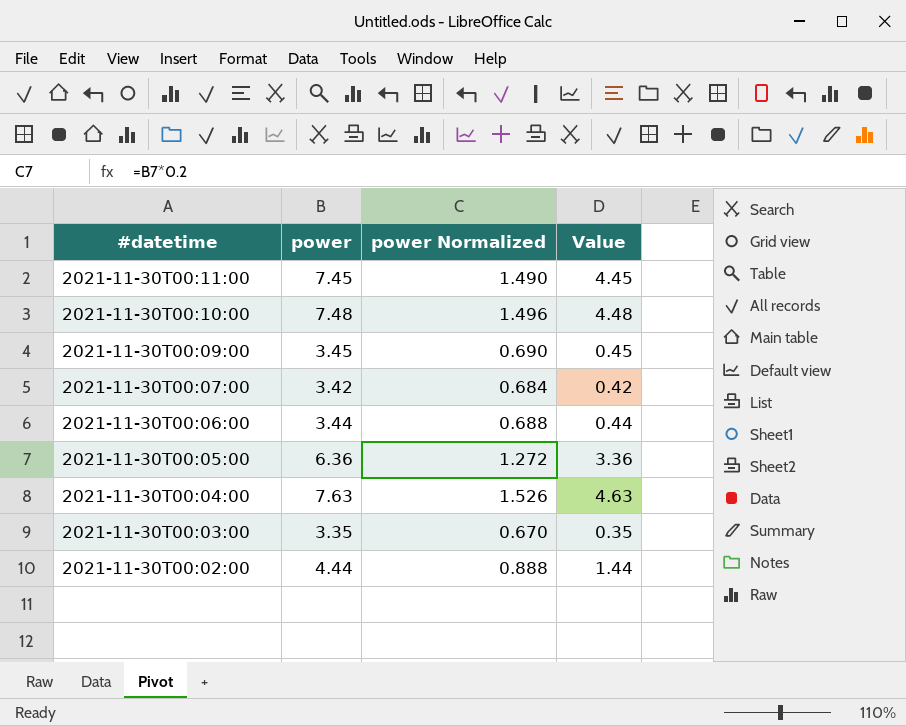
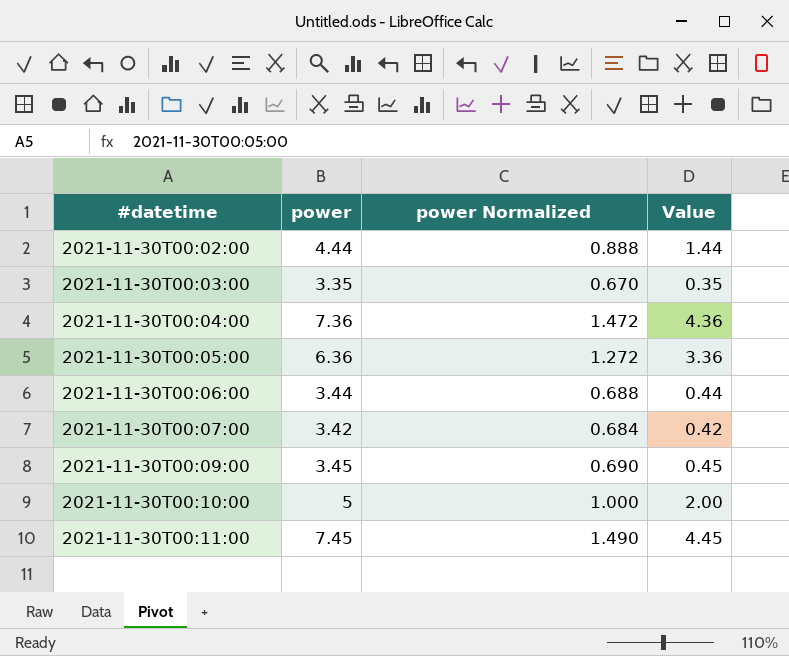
row order: #datetime descending -> #datetime ascending
2021-11-30T00:04:00 | power: 7.63 -> 7.36
2021-11-30T00:04:00 | power Normalized: 1.526 -> 1.472
2021-11-30T00:04:00 | Value: 4.63 -> 4.36
2021-11-30T00:10:00 | power: 7.48 -> 5
2021-11-30T00:10:00 | power Normalized: 1.496 -> 1.000
2021-11-30T00:10:00 | Value: 4.48 -> 2.00

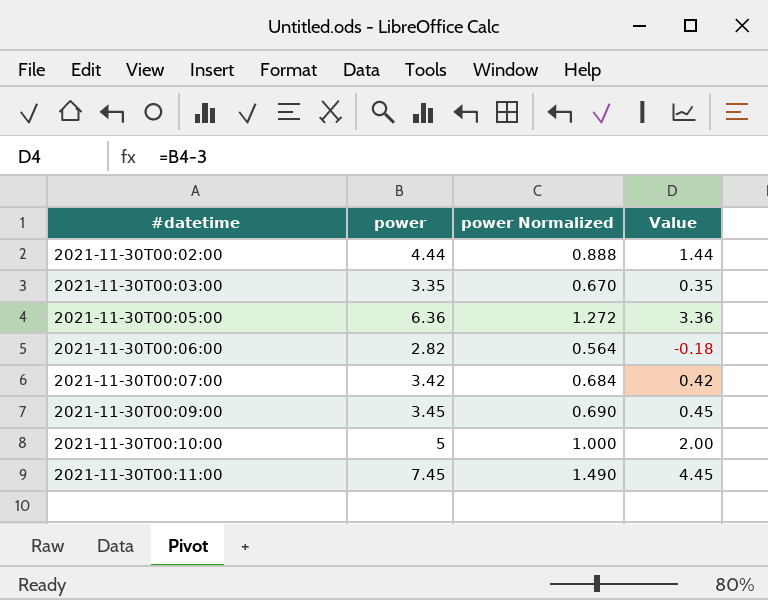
row 2021-11-30T00:04:00: 7.36 | 1.472 | 4.36 -> none
2021-11-30T00:06:00 | power: 3.44 -> 2.82
2021-11-30T00:06:00 | power Normalized: 0.688 -> 0.564
2021-11-30T00:06:00 | Value: 0.44 -> -0.18

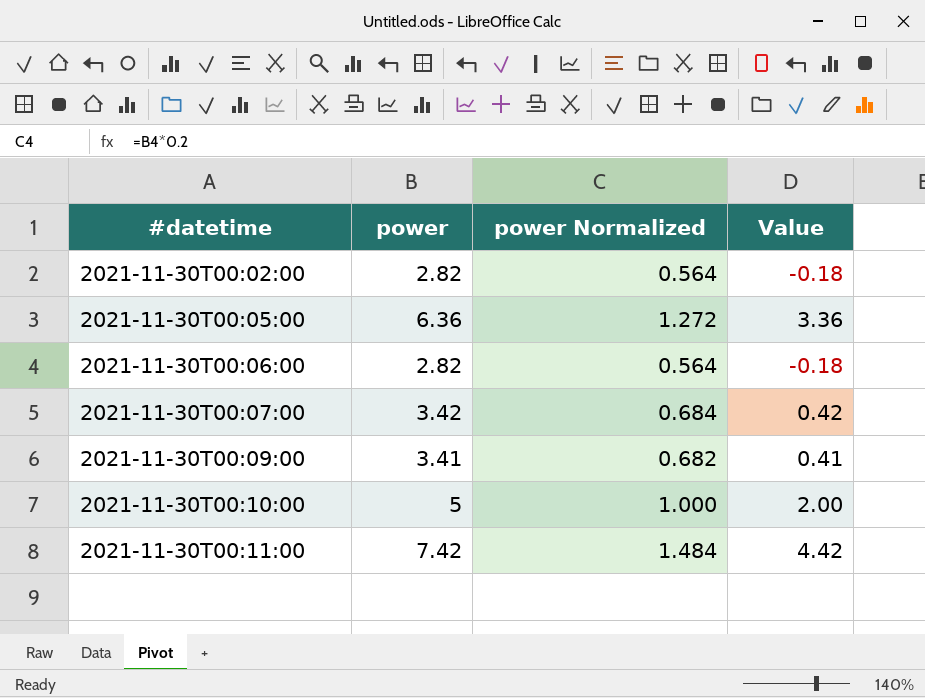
row 2021-11-30T00:03:00: 3.35 | 0.670 | 0.35 -> none
2021-11-30T00:02:00 | power: 4.44 -> 2.82
2021-11-30T00:02:00 | power Normalized: 0.888 -> 0.564
2021-11-30T00:02:00 | Value: 1.44 -> -0.18
2021-11-30T00:09:00 | power: 3.45 -> 3.41
2021-11-30T00:09:00 | power Normalized: 0.690 -> 0.682
2021-11-30T00:09:00 | Value: 0.45 -> 0.41
2021-11-30T00:11:00 | power: 7.45 -> 7.42
2021-11-30T00:11:00 | power Normalized: 1.490 -> 1.484
2021-11-30T00:11:00 | Value: 4.45 -> 4.42

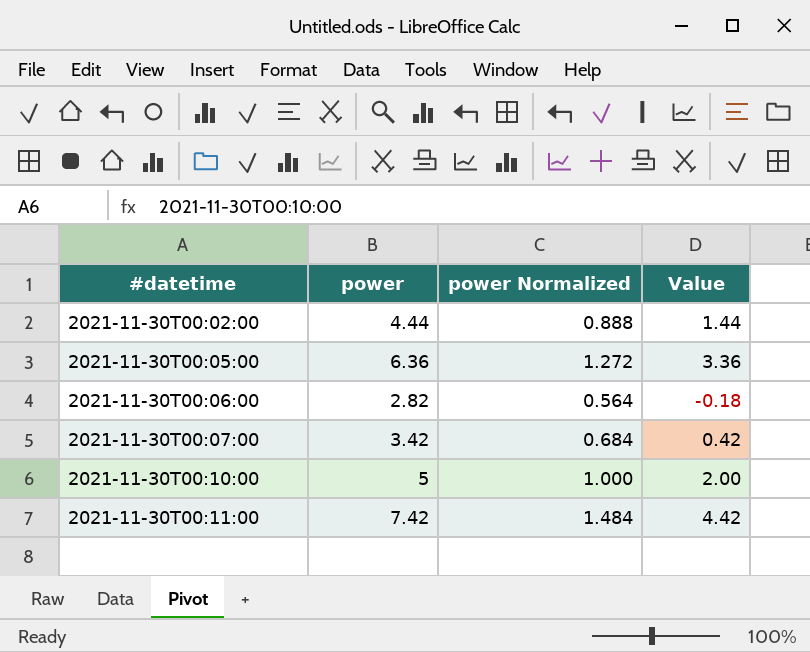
row 2021-11-30T00:09:00: 3.41 | 0.682 | 0.41 -> none
2021-11-30T00:02:00 | power: 2.82 -> 4.44
2021-11-30T00:02:00 | power Normalized: 0.564 -> 0.888
2021-11-30T00:02:00 | Value: -0.18 -> 1.44

